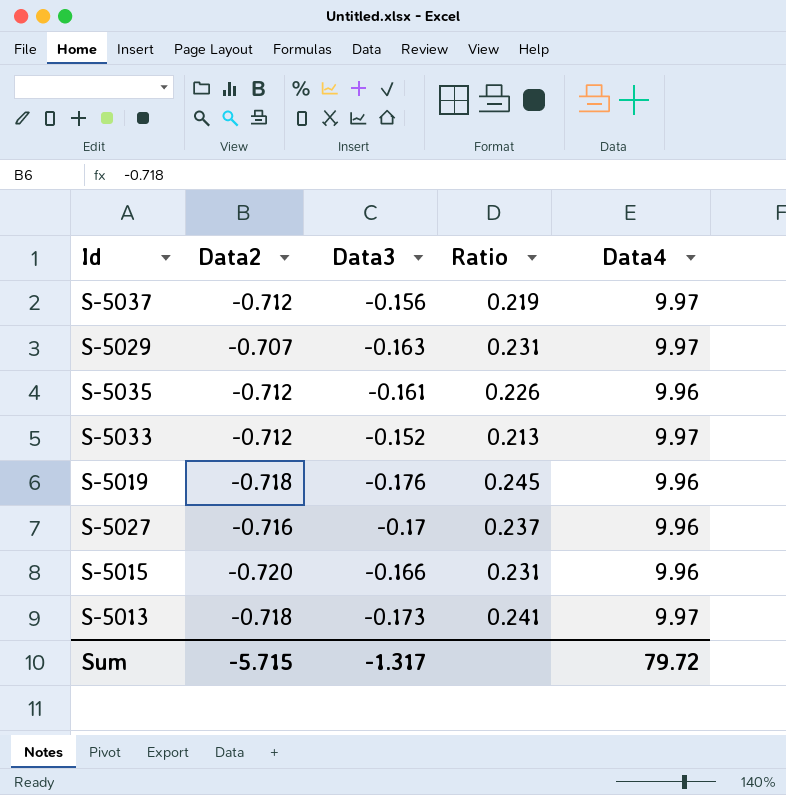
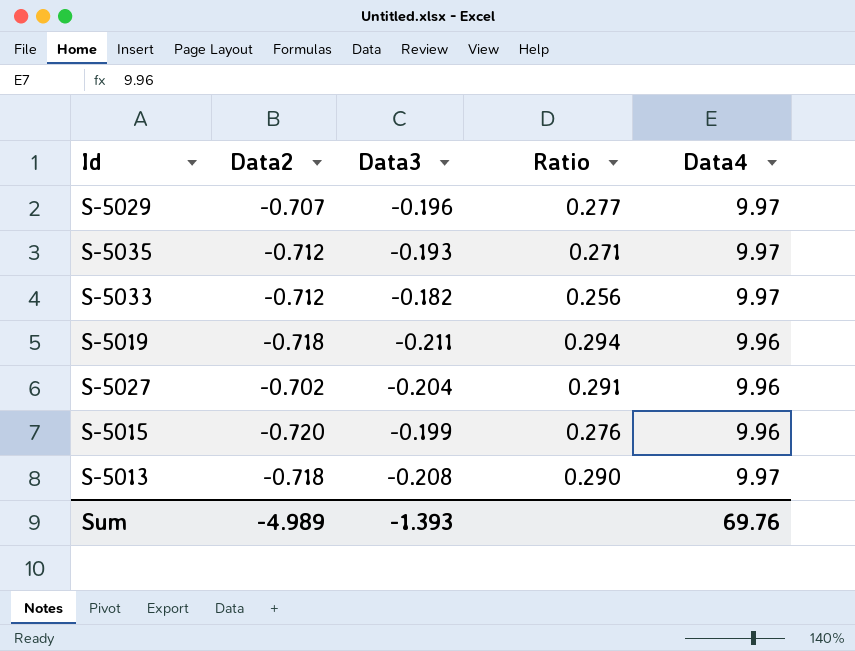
row S-5037: -0.712 | -0.156 | 0.219 | 9.97 -> none
S-5029 | Data3: -0.163 -> -0.196
S-5029 | Ratio: 0.231 -> 0.277
S-5035 | Data3: -0.161 -> -0.193
S-5035 | Ratio: 0.226 -> 0.271
S-5035 | Data4: 9.96 -> 9.97
S-5033 | Data3: -0.152 -> -0.182
S-5033 | Ratio: 0.213 -> 0.256
S-5019 | Data3: -0.176 -> -0.211
S-5019 | Ratio: 0.245 -> 0.294
S-5027 | Data2: -0.716 -> -0.702
S-5027 | Data3: -0.17 -> -0.204
S-5027 | Ratio: 0.237 -> 0.291
S-5015 | Data3: -0.166 -> -0.199
S-5015 | Ratio: 0.231 -> 0.276
S-5013 | Data3: -0.173 -> -0.208
S-5013 | Ratio: 0.241 -> 0.290
Sum | Data2: -5.715 -> -4.989
Sum | Data3: -1.317 -> -1.393
Sum | Data4: 79.72 -> 69.76

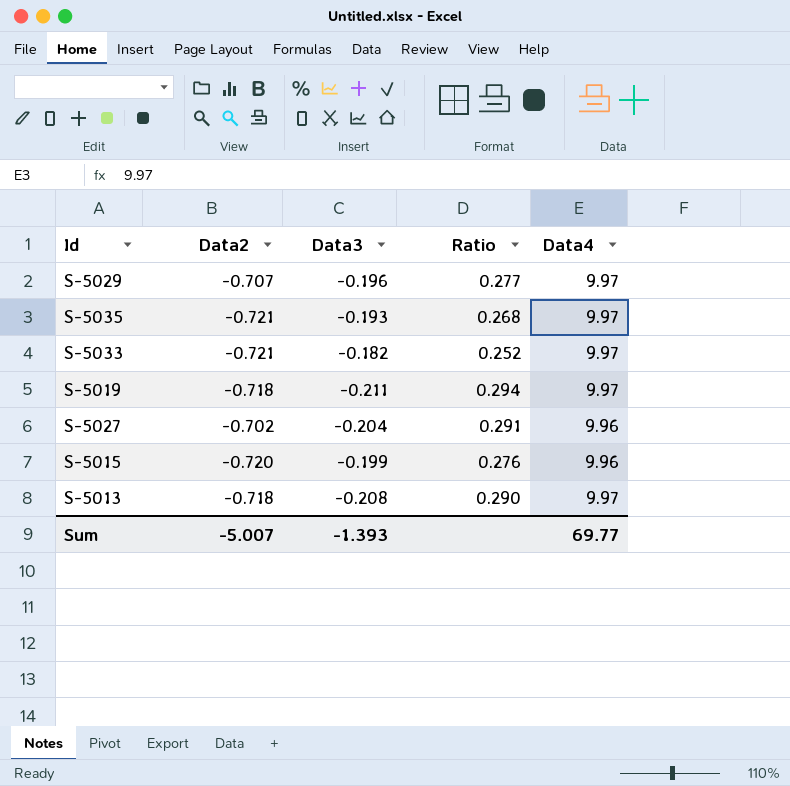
S-5035 | Data2: -0.712 -> -0.721
S-5035 | Ratio: 0.271 -> 0.268
S-5033 | Data2: -0.712 -> -0.721
S-5033 | Ratio: 0.256 -> 0.252
S-5019 | Data4: 9.96 -> 9.97
Sum | Data2: -4.989 -> -5.007
Sum | Data4: 69.76 -> 69.77

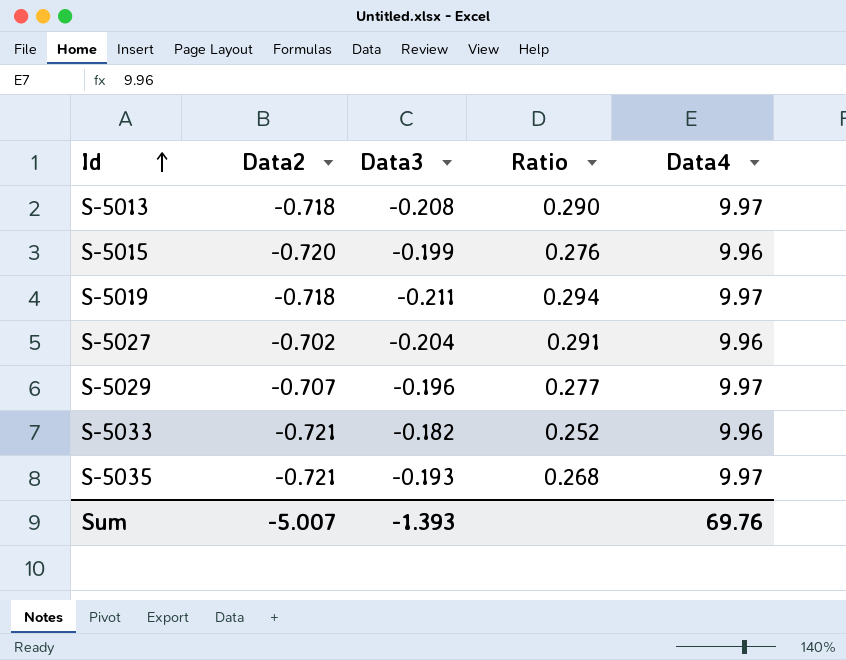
row order: none -> Id ascending
S-5033 | Data4: 9.97 -> 9.96
Sum | Data4: 69.77 -> 69.76

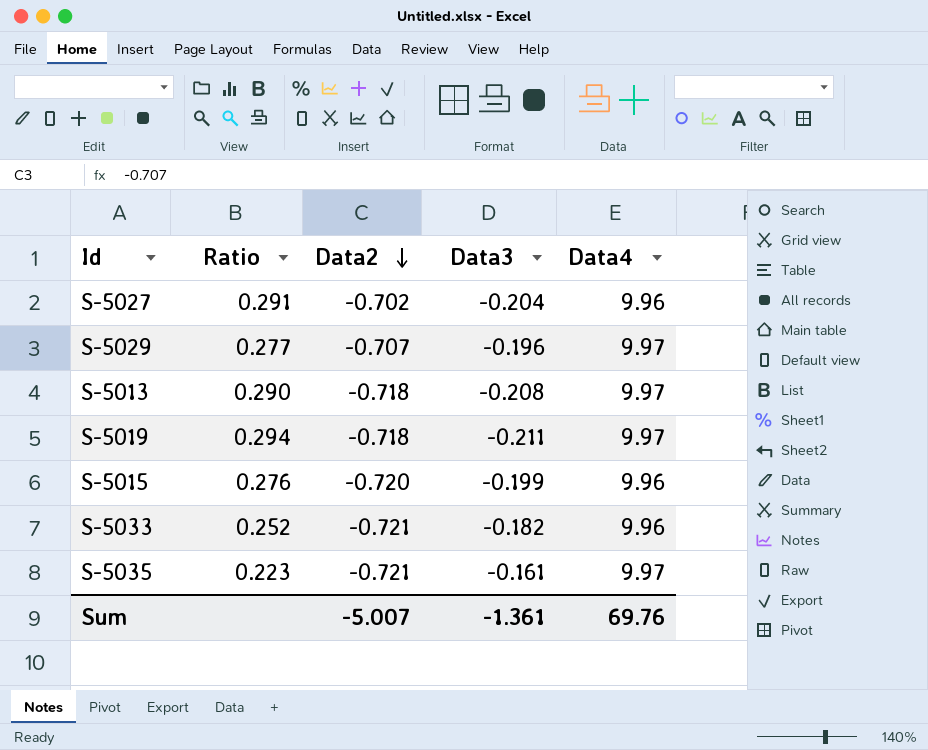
row order: Id ascending -> Data2 descending
column Ratio | position: 4 -> 2
S-5035 | Ratio: 0.268 -> 0.223
S-5035 | Data3: -0.193 -> -0.161
Sum | Data3: -1.393 -> -1.361

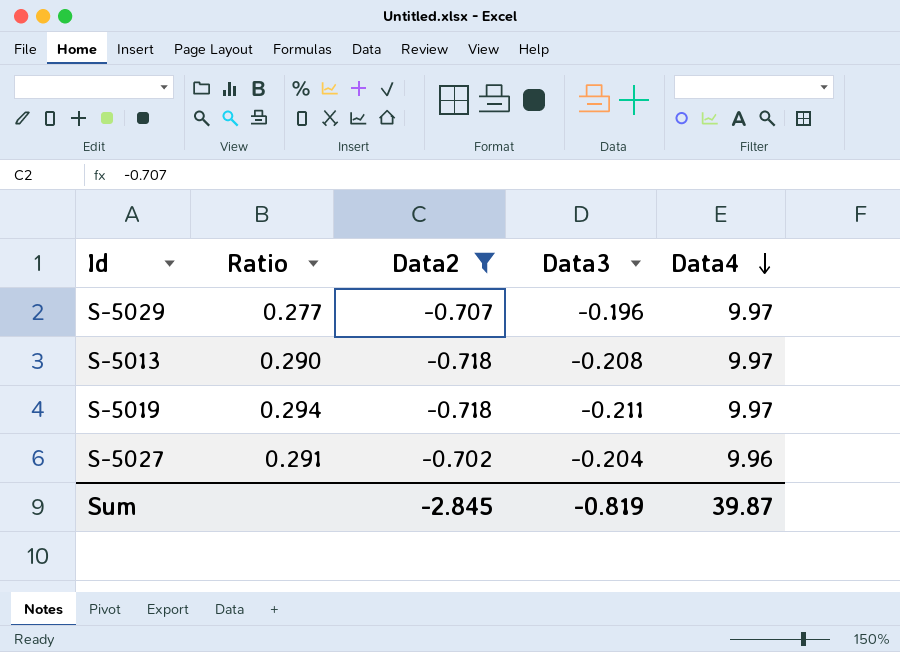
filter: none -> Data2 >= -0.718
row order: Data2 descending -> Data4 descending
Sum | Data2: -5.007 -> -2.845
Sum | Data3: -1.361 -> -0.819
Sum | Data4: 69.76 -> 39.87

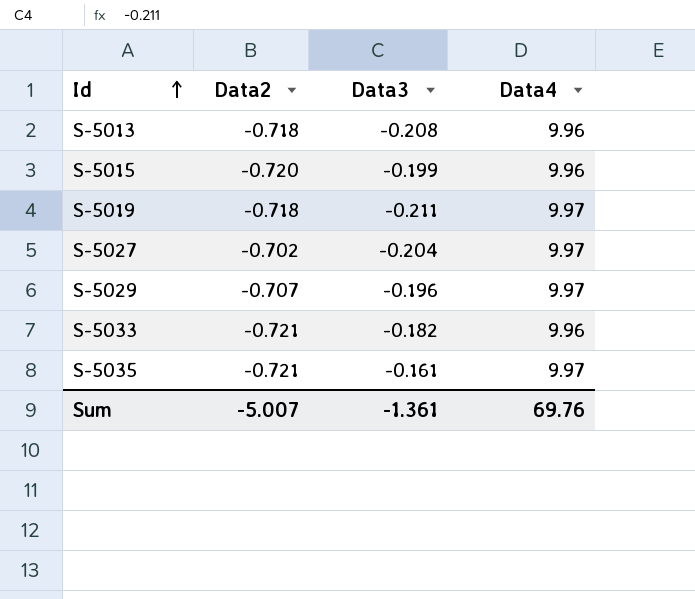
filter: Data2 >= -0.718 -> none
row order: Data4 descending -> Id ascending
column Ratio | formula: [Data3] / [Data2] -> none
S-5013 | Data4: 9.97 -> 9.96
S-5027 | Data4: 9.96 -> 9.97
Sum | Data2: -2.845 -> -5.007
Sum | Data3: -0.819 -> -1.361
Sum | Data4: 39.87 -> 69.76

